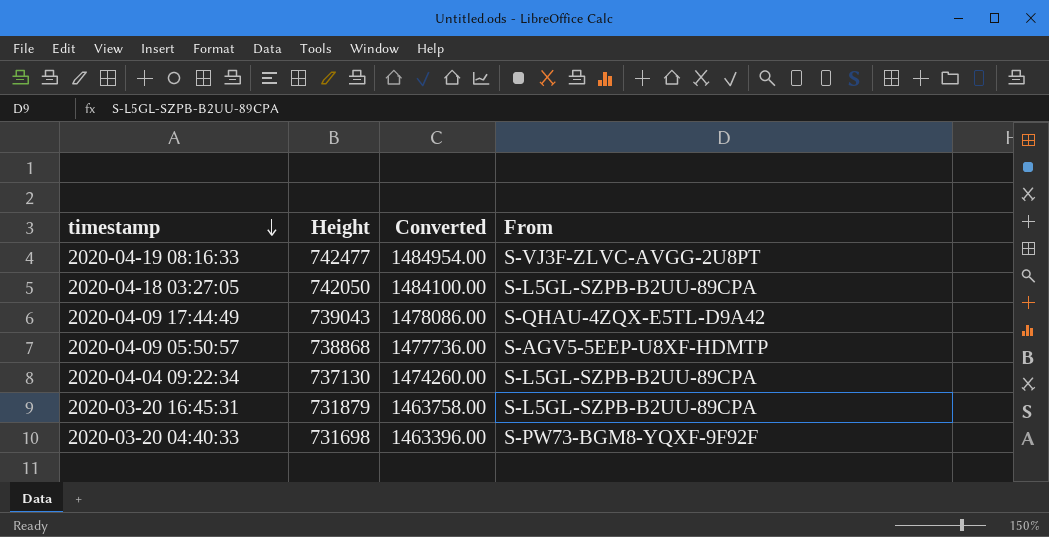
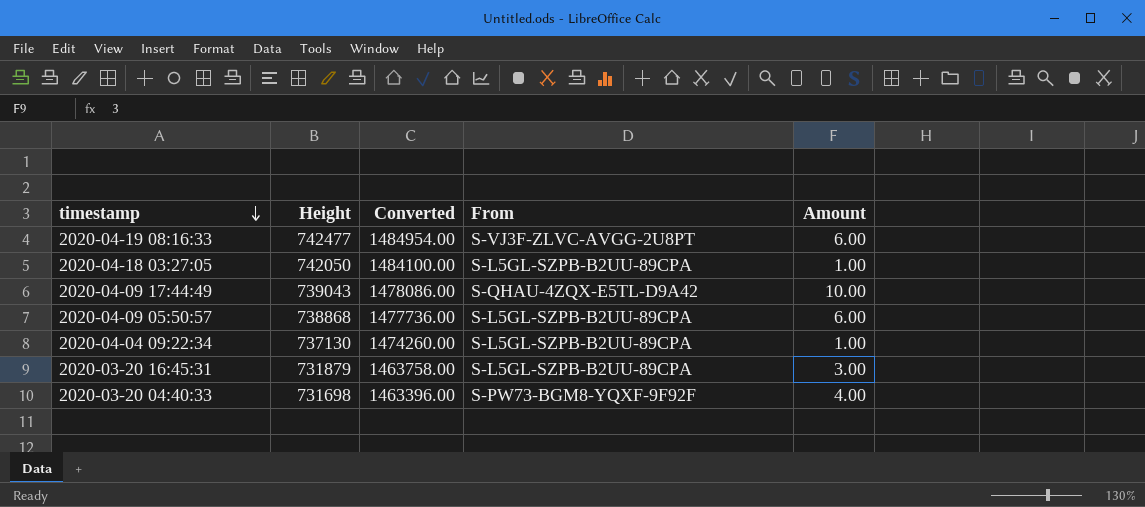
column Amount | position: none -> 5
2020-04-09 05:50:57 | From: S-AGV5-5EEP-U8XF-HDMTP -> S-L5GL-SZPB-B2UU-89CPA

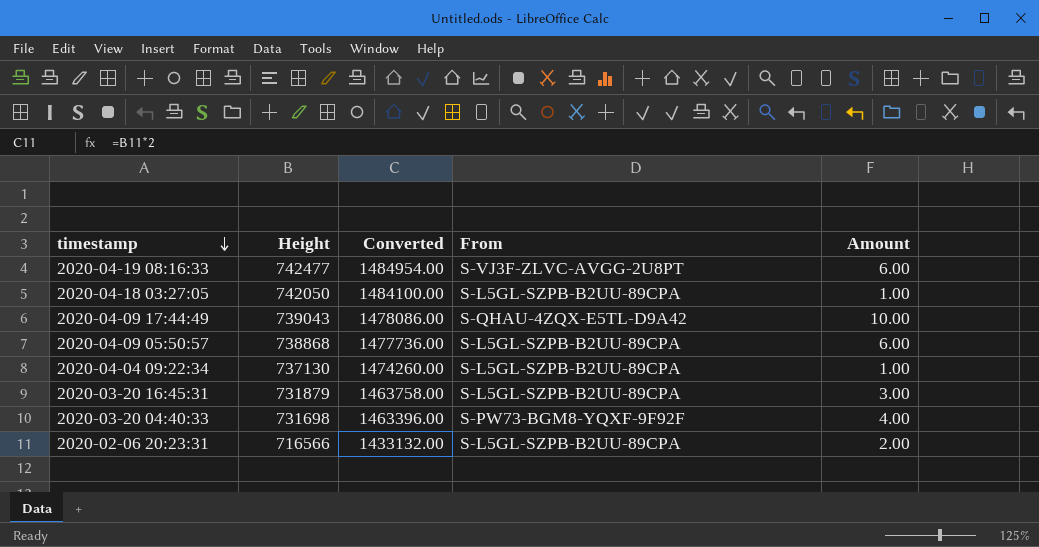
row 2020-02-06 20:23:31: none -> 716566 | 1433132.00 | S-L5GL-SZPB-B2UU-89CPA | 2.00

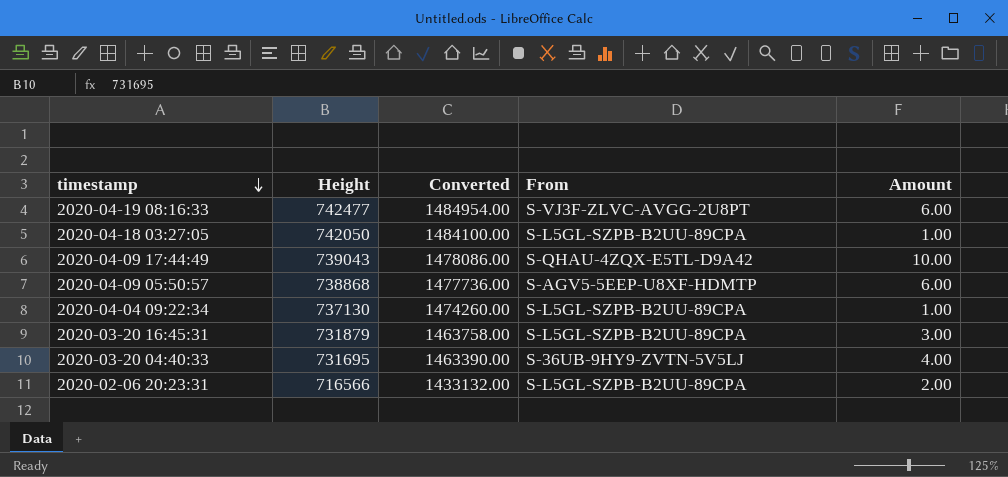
2020-04-09 05:50:57 | From: S-L5GL-SZPB-B2UU-89CPA -> S-AGV5-5EEP-U8XF-HDMTP
2020-03-20 04:40:33 | Height: 731698 -> 731695
2020-03-20 04:40:33 | Converted: 1463396.00 -> 1463390.00
2020-03-20 04:40:33 | From: S-PW73-BGM8-YQXF-9F92F -> S-36UB-9HY9-ZVTN-5V5LJ

